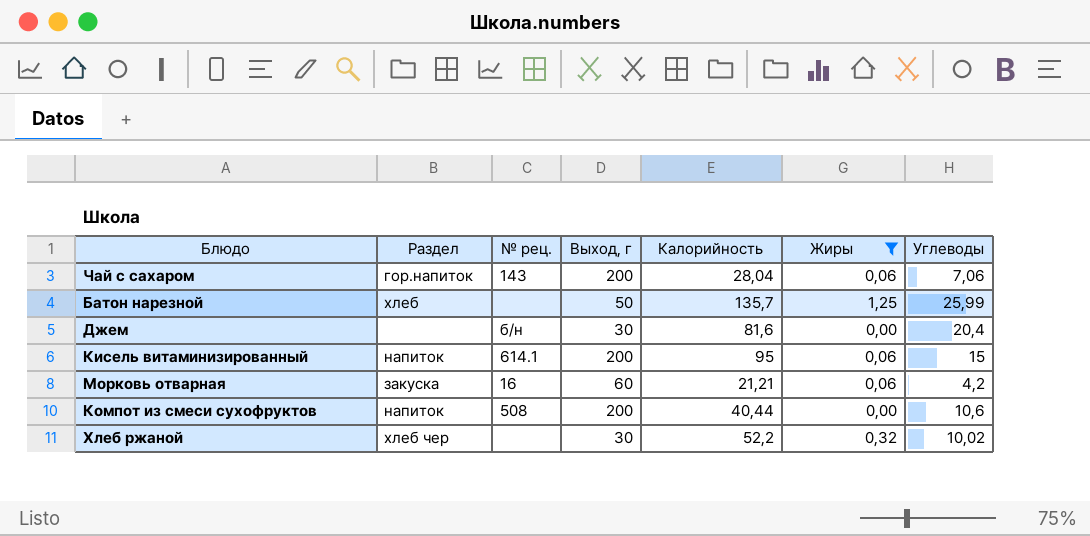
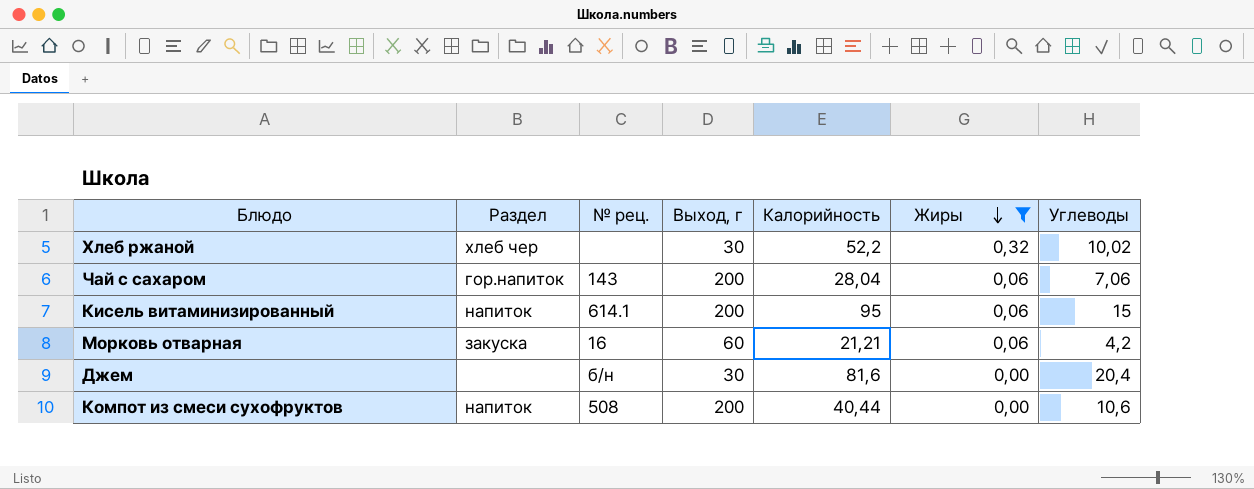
row order: none -> Жиры descending
row Батон нарезной: хлеб | none | 50 | 135,7 | 1,25 | 25,99 -> none

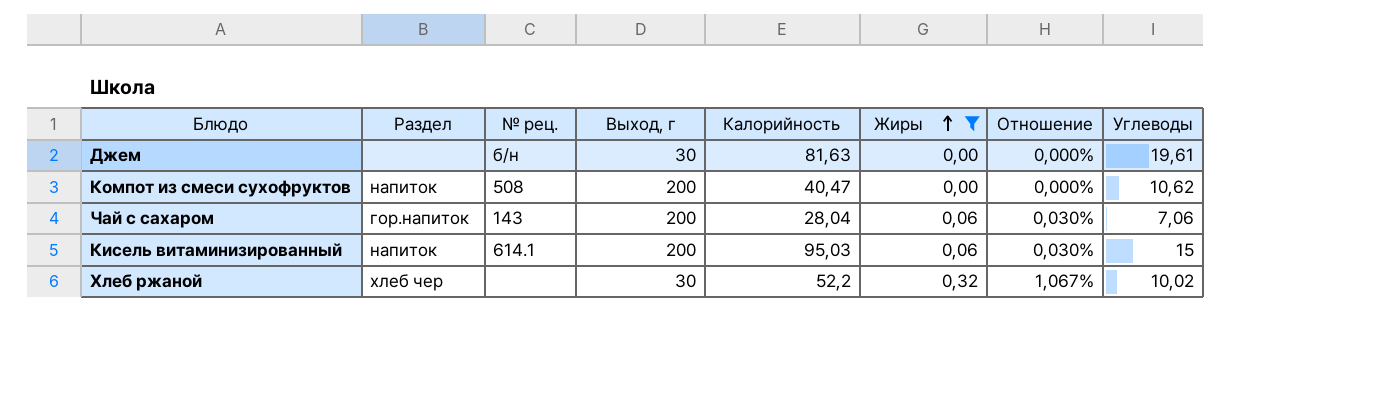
row order: Жиры descending -> Жиры ascending
column Отношение | formula: none -> [Жиры] / [Выход, г]
row Морковь отварная: закуска | 16 | 60 | 21,21 | 0,06 | 4,2 -> none
Джем | Калорийность: 81,6 -> 81,63
Джем | Углеводы: 20,4 -> 19,61
Компот из смеси сухофруктов | Калорийность: 40,44 -> 40,47
Компот из смеси сухофруктов | Углеводы: 10,6 -> 10,62
Кисель витаминизированный | Калорийность: 95 -> 95,03

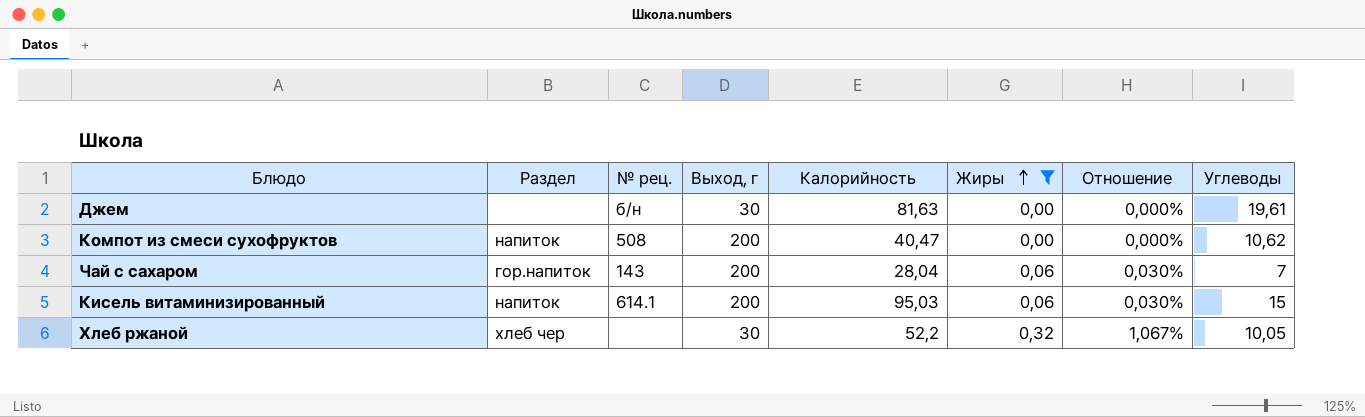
Чай с сахаром | Углеводы: 7,06 -> 7
Хлеб ржаной | Углеводы: 10,02 -> 10,05

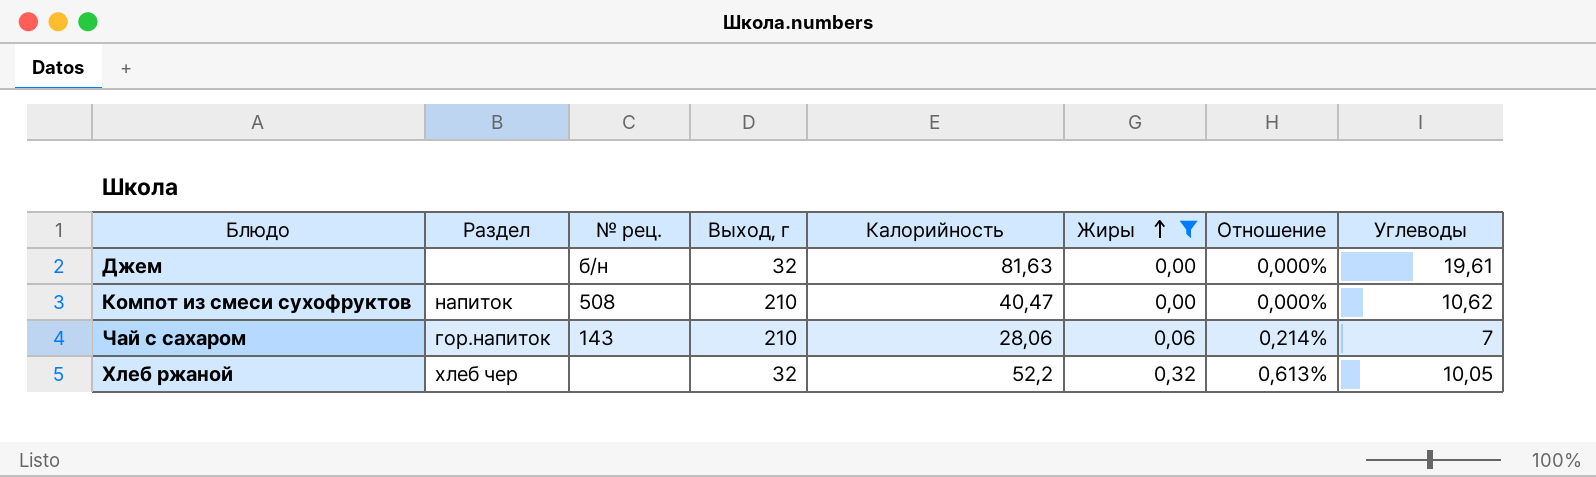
column Отношение | formula: [Жиры] / [Выход, г] -> [Жиры] / [Калорийность]
row Кисель витаминизированный: напиток | 614.1 | 200 | 95,03 | 0,06 | 0,030% | 15 -> none
Джем | Выход, г: 30 -> 32
Компот из смеси сухофруктов | Выход, г: 200 -> 210
Чай с сахаром | Выход, г: 200 -> 210
Чай с сахаром | Калорийность: 28,04 -> 28,06
Хлеб ржаной | Выход, г: 30 -> 32

